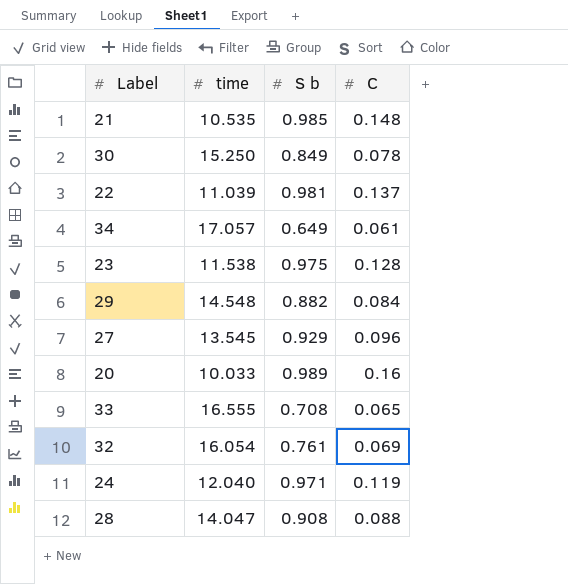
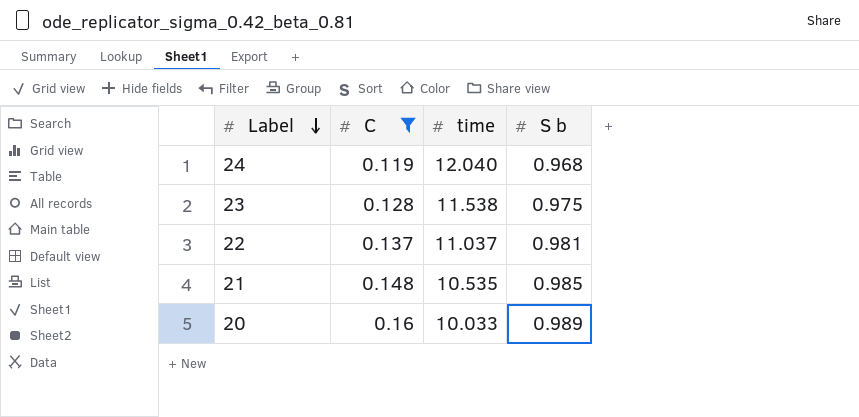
filter: none -> C >= 0.119
row order: none -> Label descending
column C | position: 4 -> 2
24 | S b: 0.971 -> 0.968
22 | time: 11.039 -> 11.037

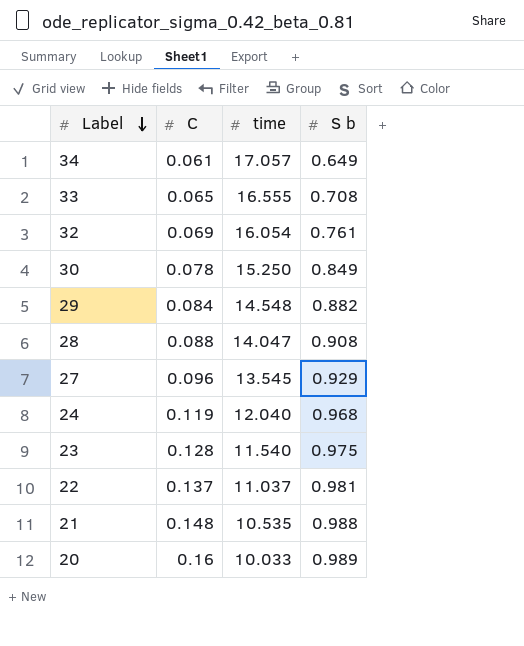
filter: C >= 0.119 -> none
23 | time: 11.538 -> 11.540
21 | S b: 0.985 -> 0.988

